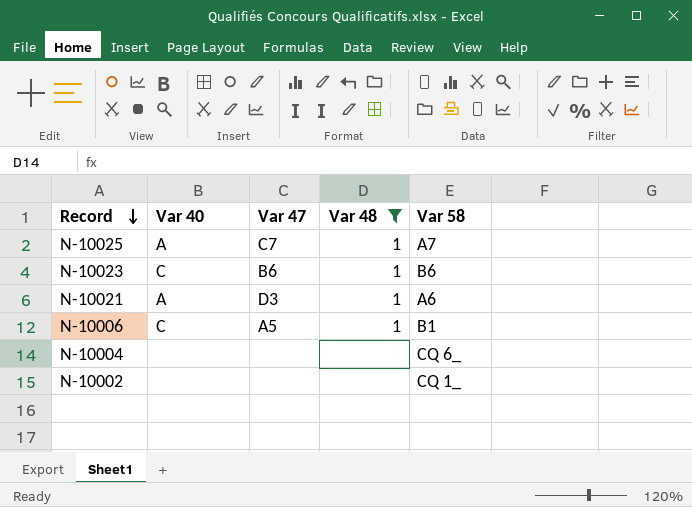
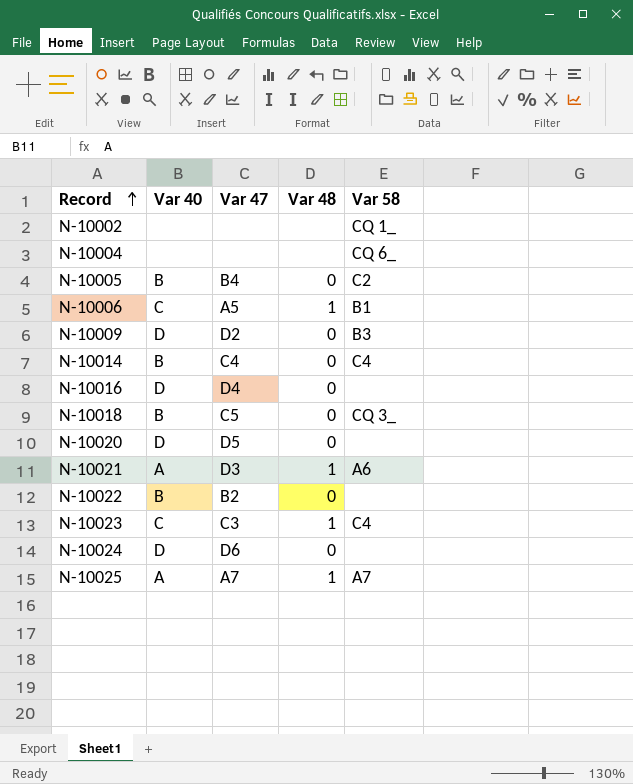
filter: Var 48 != 0 -> none
row order: Record descending -> Record ascending
N-10023 | Var 47: B6 -> C3
N-10023 | Var 58: B6 -> C4
N-10025 | Var 47: C7 -> A7

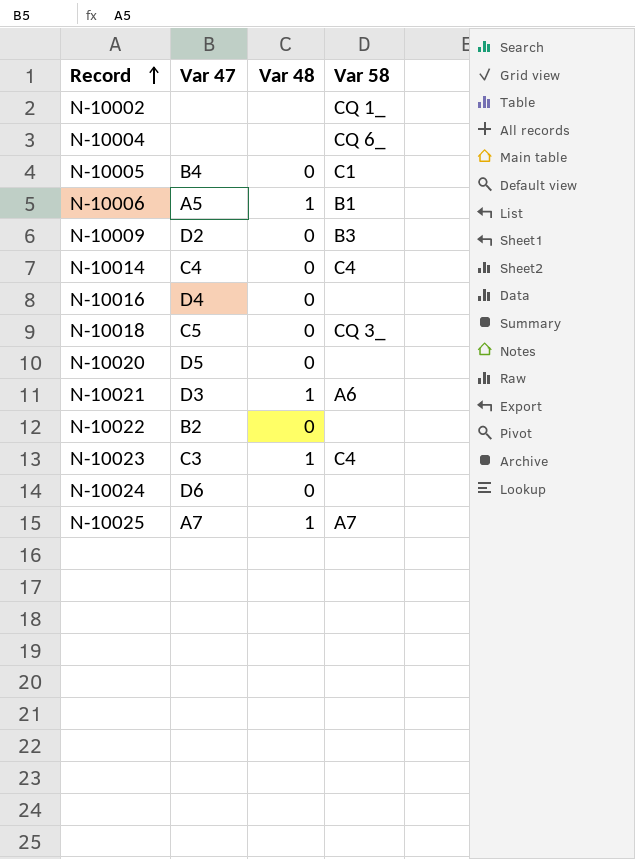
column Var 40 | position: 2 -> none
N-10005 | Var 58: C2 -> C1

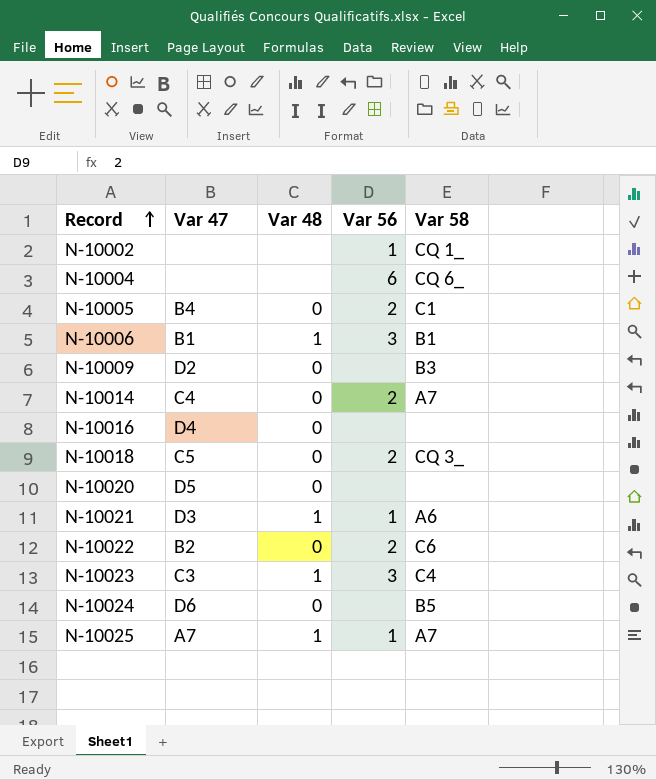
column Var 56 | position: none -> 4
N-10006 | Var 47: A5 -> B1
N-10014 | Var 58: C4 -> A7
N-10022 | Var 58: none -> C6
N-10024 | Var 58: none -> B5

